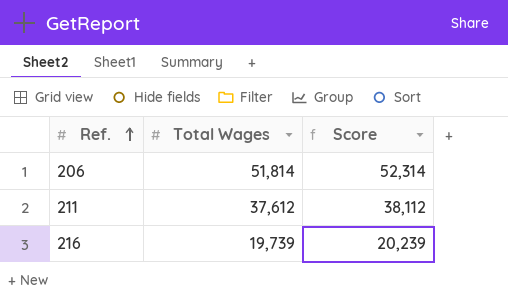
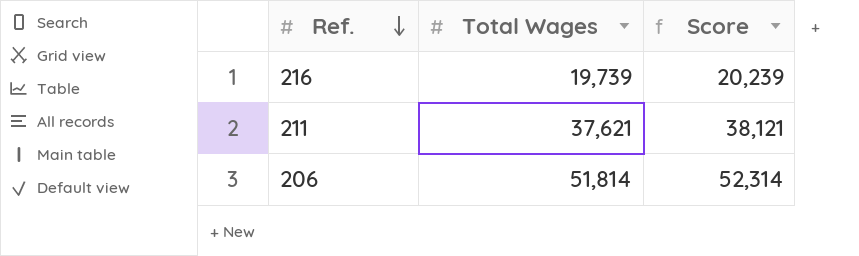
row order: Ref. ascending -> Ref. descending
211 | Total Wages: 37,612 -> 37,621
211 | Score: 38,112 -> 38,121

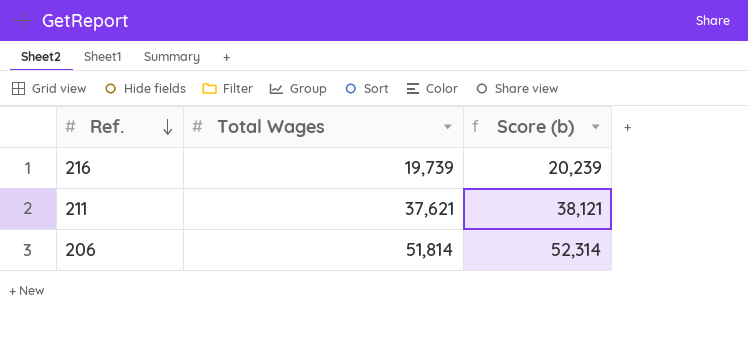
column name: Score -> Score (b)

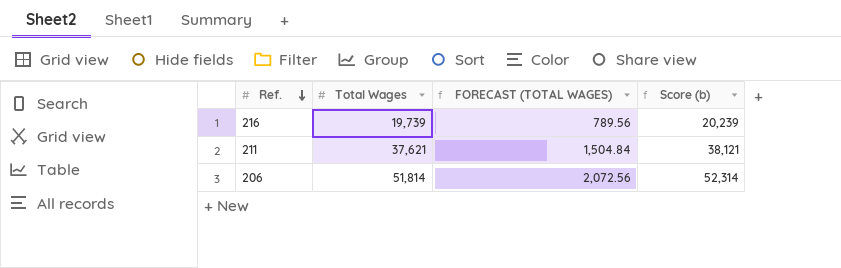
column FORECAST (TOTAL WAGES) | formula: none -> [Total Wages] * 0.04

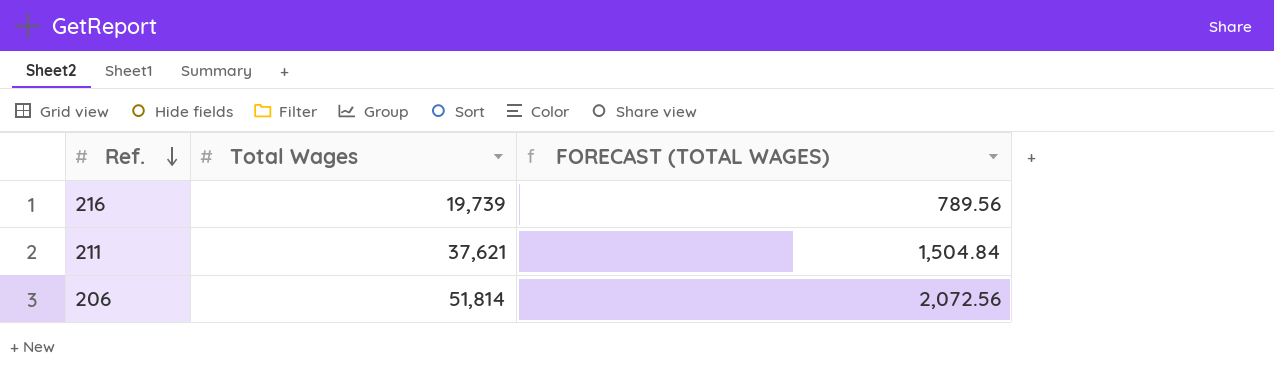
column Score (b) | formula: [Total Wages] + 500 -> none

